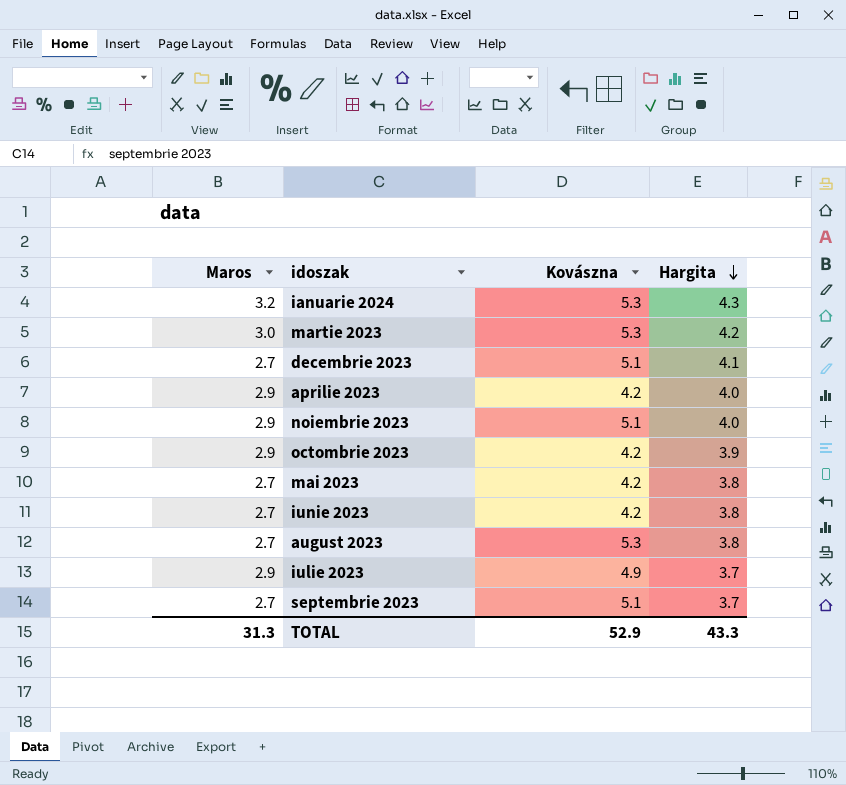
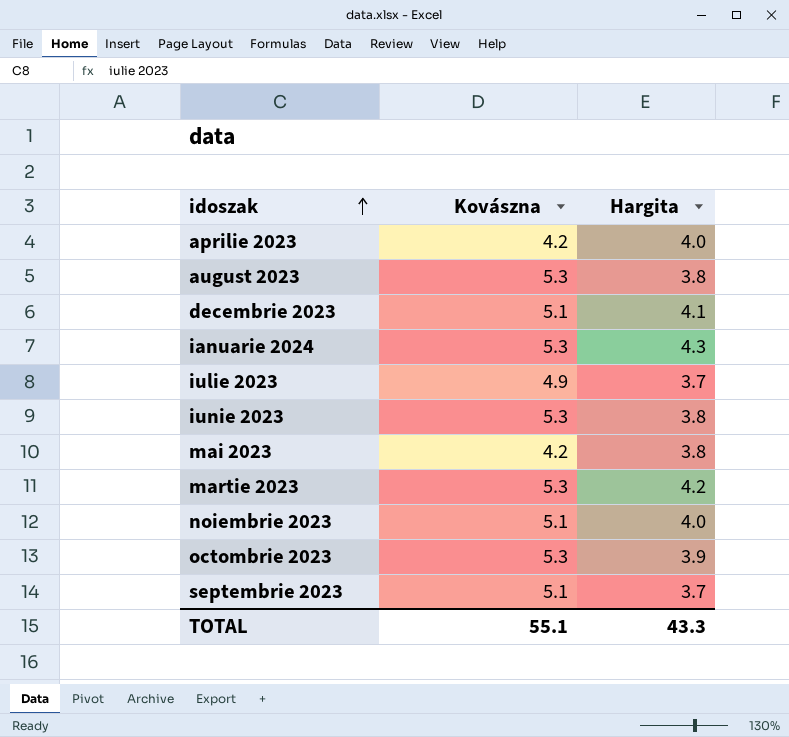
row order: Hargita descending -> idoszak ascending
column Maros | position: 1 -> none
iunie 2023 | Kovászna: 4.2 -> 5.3
octombrie 2023 | Kovászna: 4.2 -> 5.3
TOTAL | Kovászna: 52.9 -> 55.1

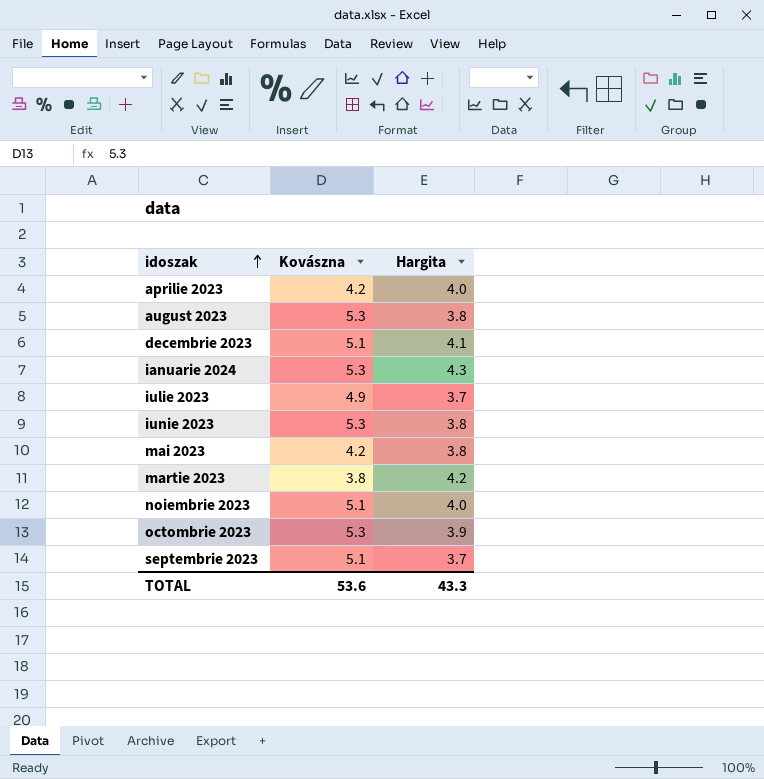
martie 2023 | Kovászna: 5.3 -> 3.8
TOTAL | Kovászna: 55.1 -> 53.6

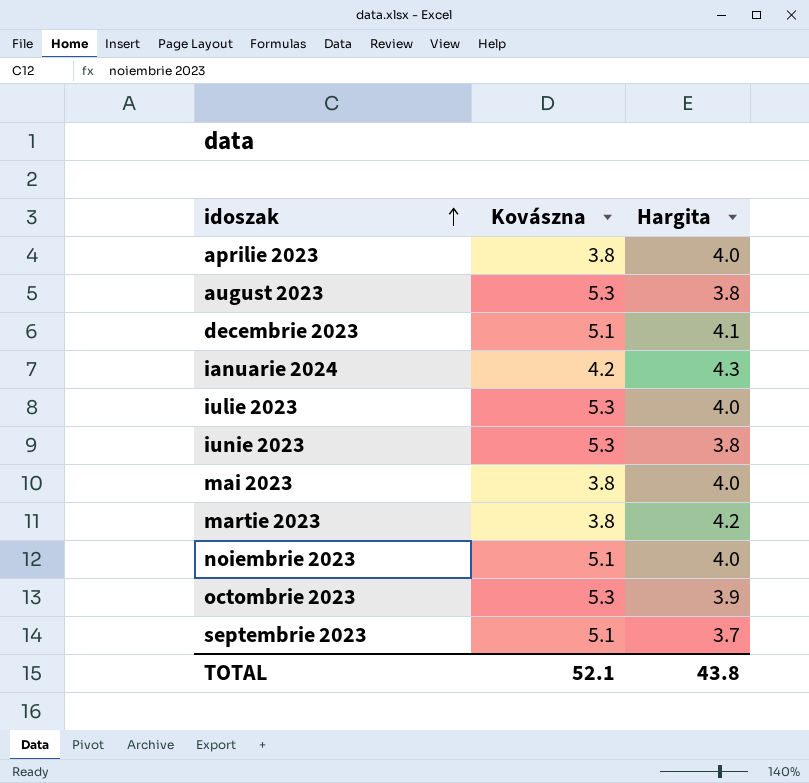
aprilie 2023 | Kovászna: 4.2 -> 3.8
ianuarie 2024 | Kovászna: 5.3 -> 4.2
iulie 2023 | Kovászna: 4.9 -> 5.3
iulie 2023 | Hargita: 3.7 -> 4.0
mai 2023 | Kovászna: 4.2 -> 3.8
mai 2023 | Hargita: 3.8 -> 4.0
TOTAL | Kovászna: 53.6 -> 52.1
TOTAL | Hargita: 43.3 -> 43.8

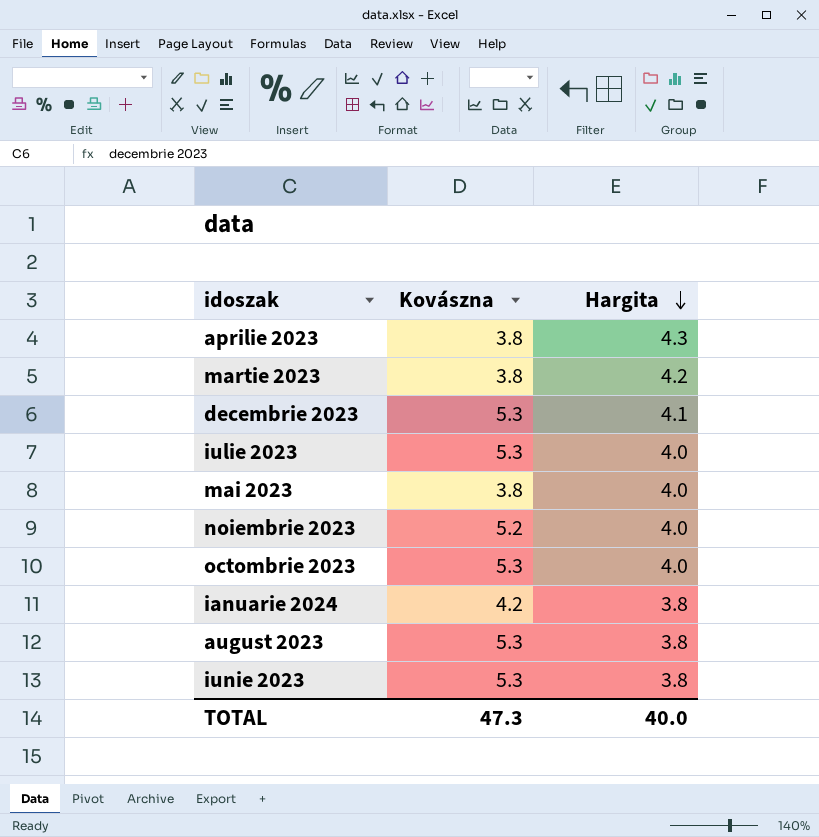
row order: idoszak ascending -> Hargita descending
row septembrie 2023: 5.1 | 3.7 -> none
aprilie 2023 | Hargita: 4.0 -> 4.3
decembrie 2023 | Kovászna: 5.1 -> 5.3
noiembrie 2023 | Kovászna: 5.1 -> 5.2
octombrie 2023 | Hargita: 3.9 -> 4.0
ianuarie 2024 | Hargita: 4.3 -> 3.8
TOTAL | Kovászna: 52.1 -> 47.3
TOTAL | Hargita: 43.8 -> 40.0

